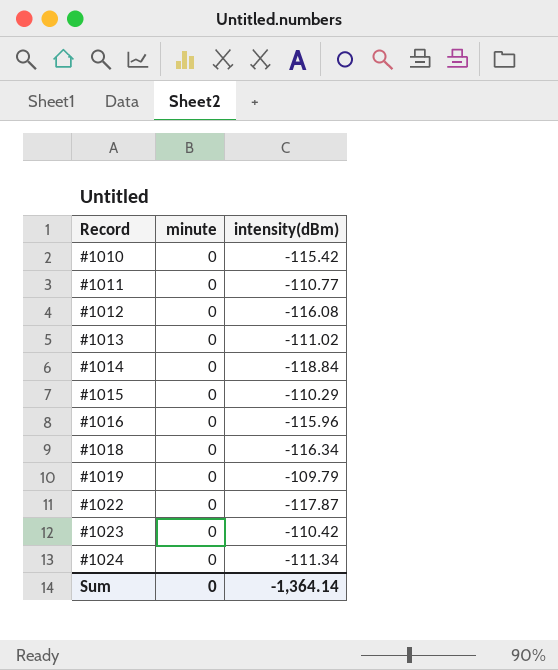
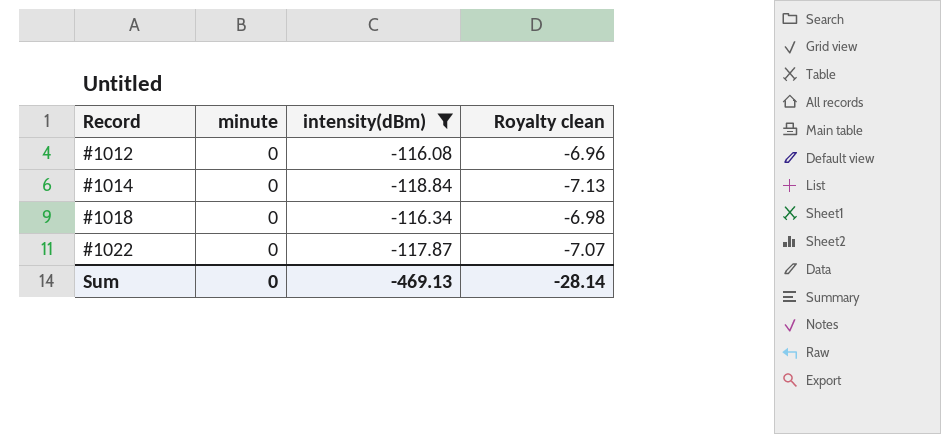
filter: none -> intensity(dBm) <= -116.08
column Royalty clean | formula: none -> [intensity(dBm)] * 0.06
Sum | intensity(dBm): -1,364.14 -> -469.13

